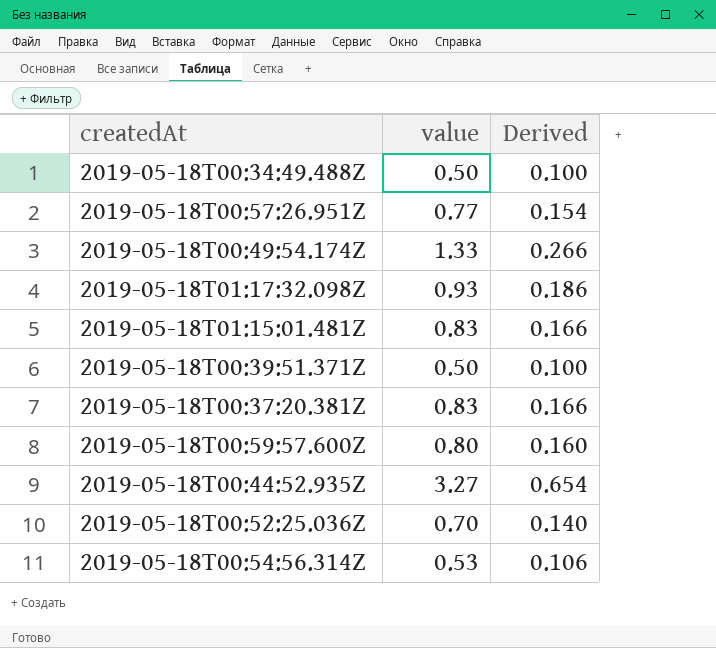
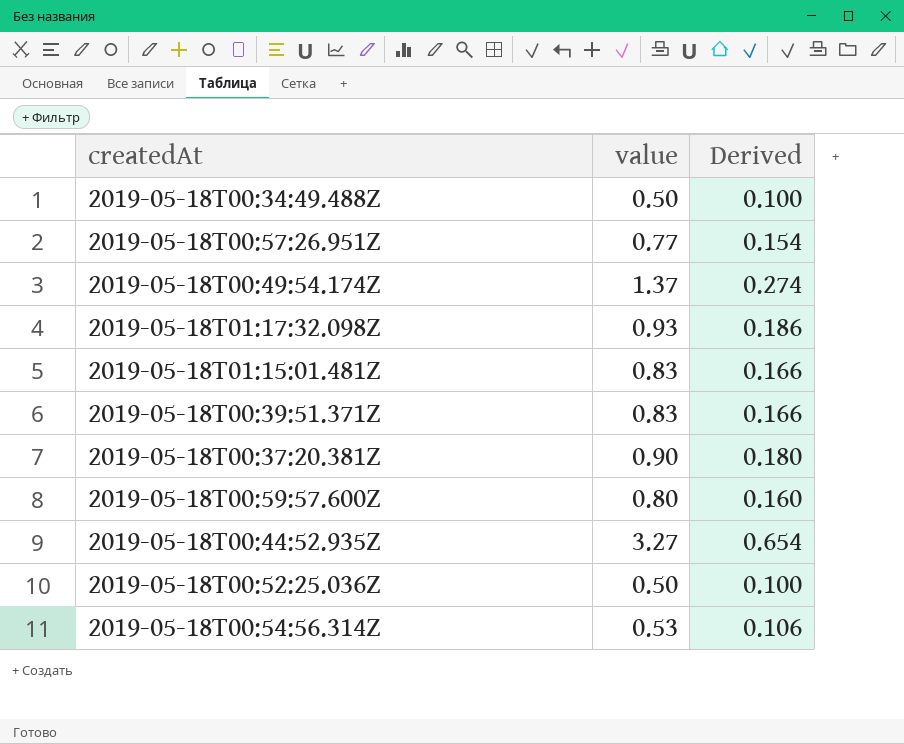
2019-05-18T00:49:54.174Z | value: 1.33 -> 1.37
2019-05-18T00:49:54.174Z | Derived: 0.266 -> 0.274
2019-05-18T00:39:51.371Z | value: 0.50 -> 0.83
2019-05-18T00:39:51.371Z | Derived: 0.100 -> 0.166
2019-05-18T00:37:20.381Z | value: 0.83 -> 0.90
2019-05-18T00:37:20.381Z | Derived: 0.166 -> 0.180
2019-05-18T00:52:25.036Z | value: 0.70 -> 0.50
2019-05-18T00:52:25.036Z | Derived: 0.140 -> 0.100

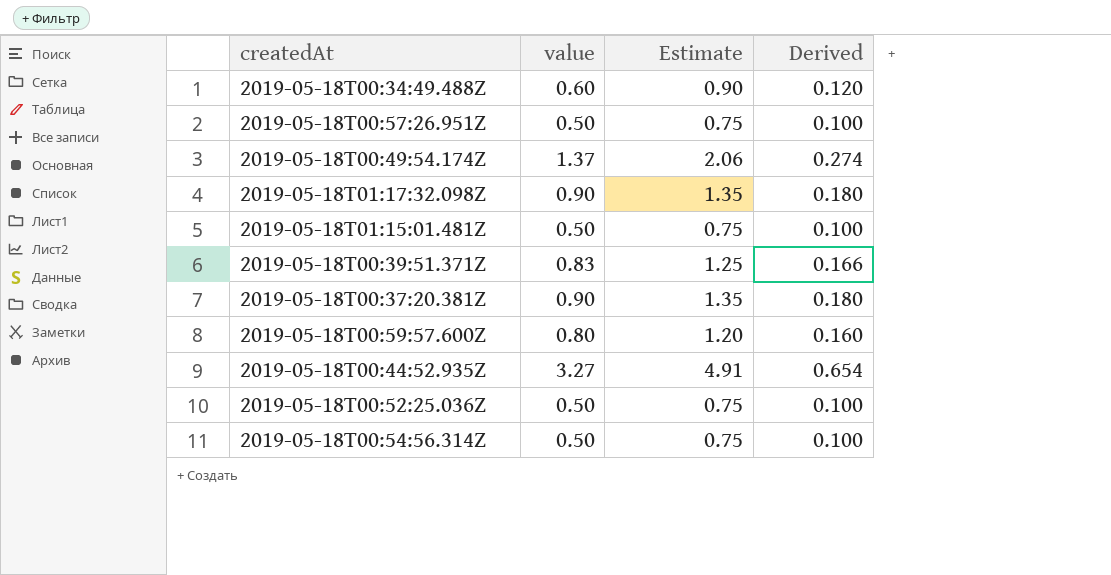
column Estimate | formula: none -> [value] * 1.5
2019-05-18T00:34:49.488Z | value: 0.50 -> 0.60
2019-05-18T00:34:49.488Z | Derived: 0.100 -> 0.120
2019-05-18T00:57:26.951Z | value: 0.77 -> 0.50
2019-05-18T00:57:26.951Z | Derived: 0.154 -> 0.100
2019-05-18T01:17:32.098Z | value: 0.93 -> 0.90
2019-05-18T01:17:32.098Z | Derived: 0.186 -> 0.180
2019-05-18T01:15:01.481Z | value: 0.83 -> 0.50
2019-05-18T01:15:01.481Z | Derived: 0.166 -> 0.100
2019-05-18T00:54:56.314Z | value: 0.53 -> 0.50
2019-05-18T00:54:56.314Z | Derived: 0.106 -> 0.100

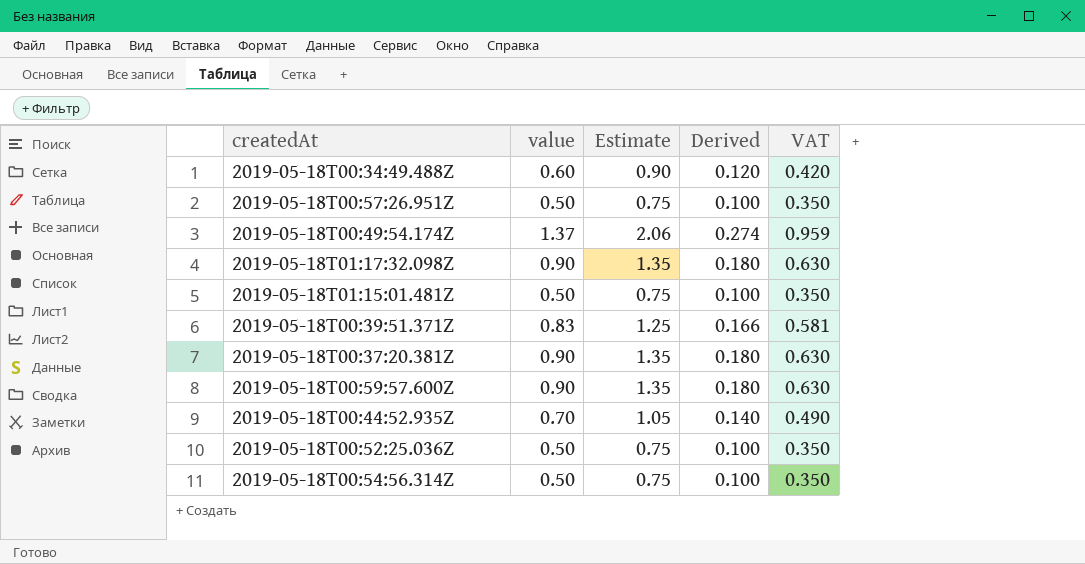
column VAT | formula: none -> [value] * 0.7
2019-05-18T00:59:57.600Z | value: 0.80 -> 0.90
2019-05-18T00:59:57.600Z | Estimate: 1.20 -> 1.35
2019-05-18T00:59:57.600Z | Derived: 0.160 -> 0.180
2019-05-18T00:44:52.935Z | value: 3.27 -> 0.70
2019-05-18T00:44:52.935Z | Estimate: 4.91 -> 1.05
2019-05-18T00:44:52.935Z | Derived: 0.654 -> 0.140

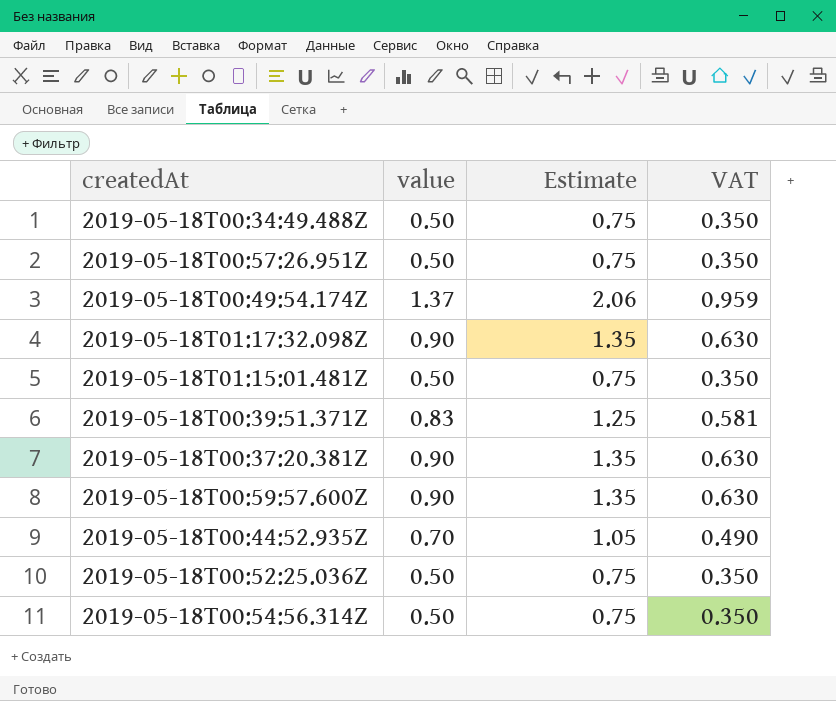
column Derived | formula: [value] * 0.2 -> none
2019-05-18T00:34:49.488Z | value: 0.60 -> 0.50
2019-05-18T00:34:49.488Z | Estimate: 0.90 -> 0.75
2019-05-18T00:34:49.488Z | VAT: 0.420 -> 0.350

